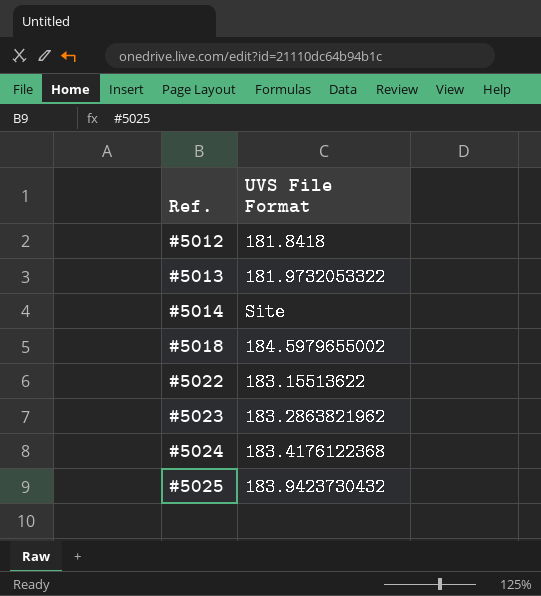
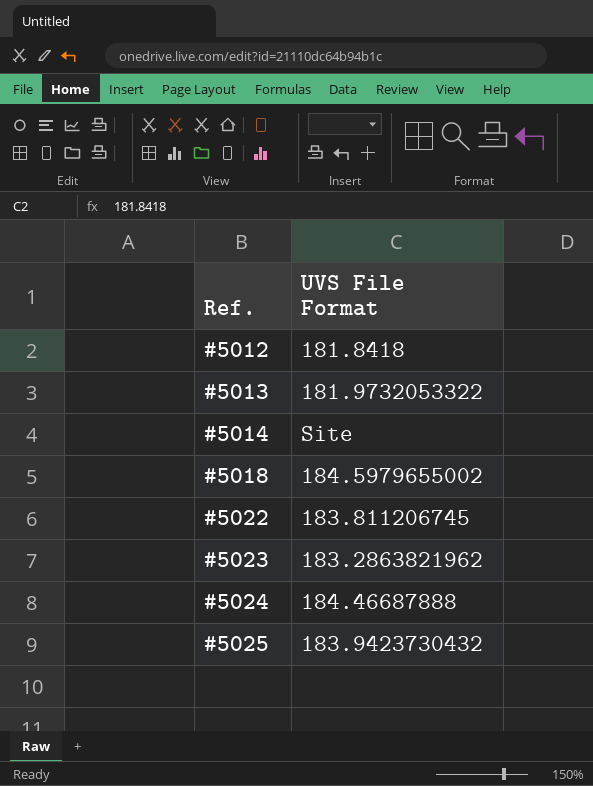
#5022 | UVS File Format: 183.15513622 -> 183.811206745
#5024 | UVS File Format: 183.4176122368 -> 184.46687888

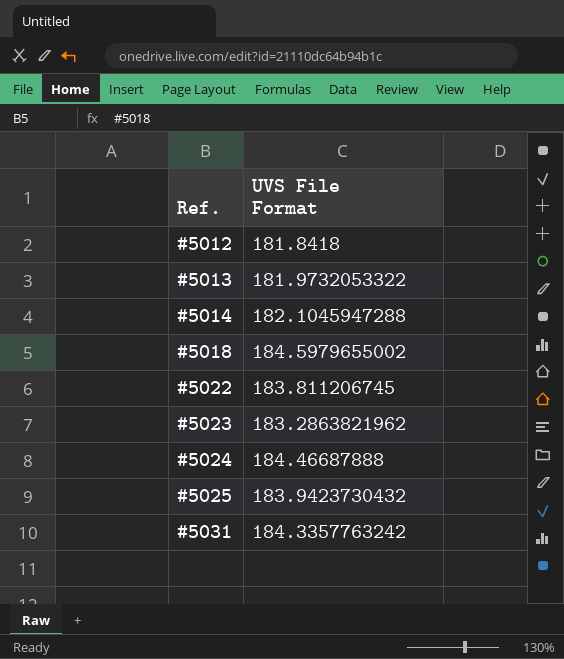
#5014 | UVS File Format: Site -> 182.1045947288
row #5031: none -> 184.3357763242

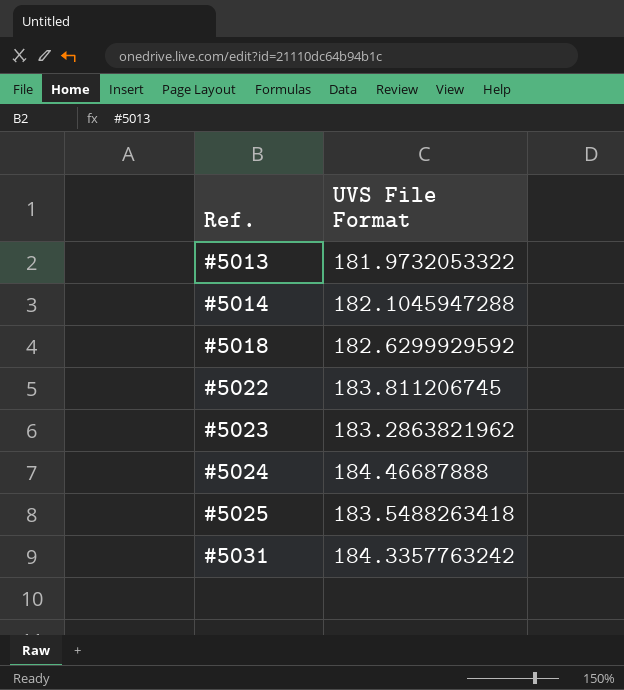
row #5012: 181.8418 -> none
#5018 | UVS File Format: 184.5979655002 -> 182.6299929592
#5025 | UVS File Format: 183.9423730432 -> 183.5488263418

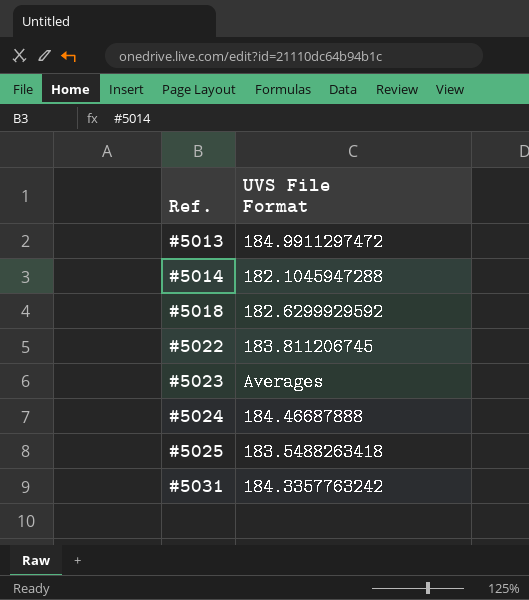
#5013 | UVS File Format: 181.9732053322 -> 184.9911297472
#5023 | UVS File Format: 183.2863821962 -> Averages

